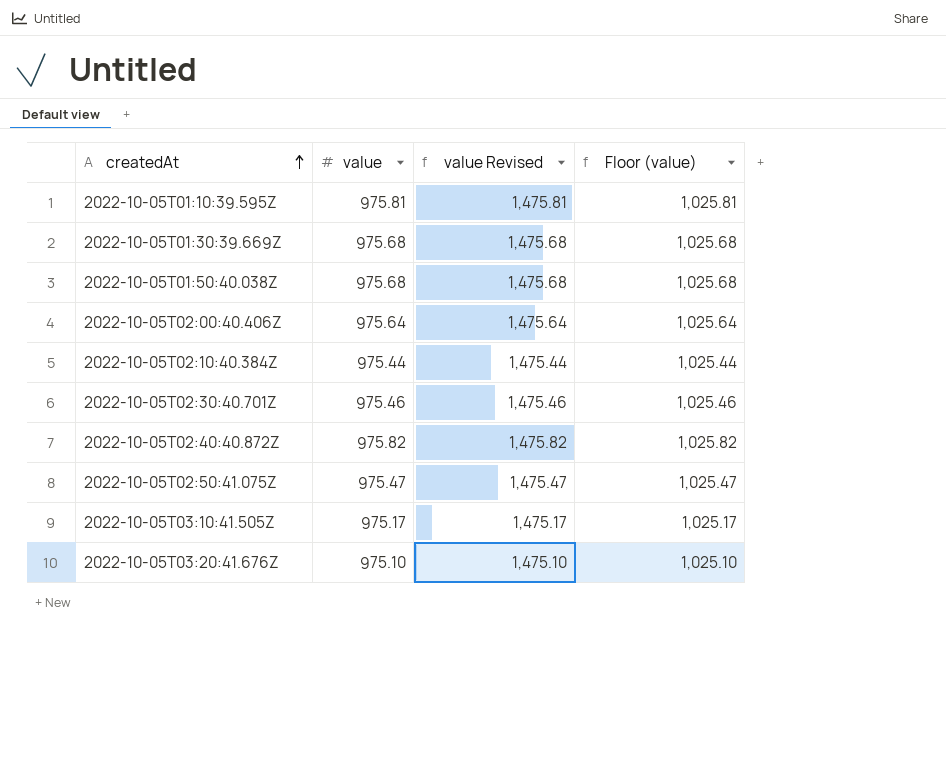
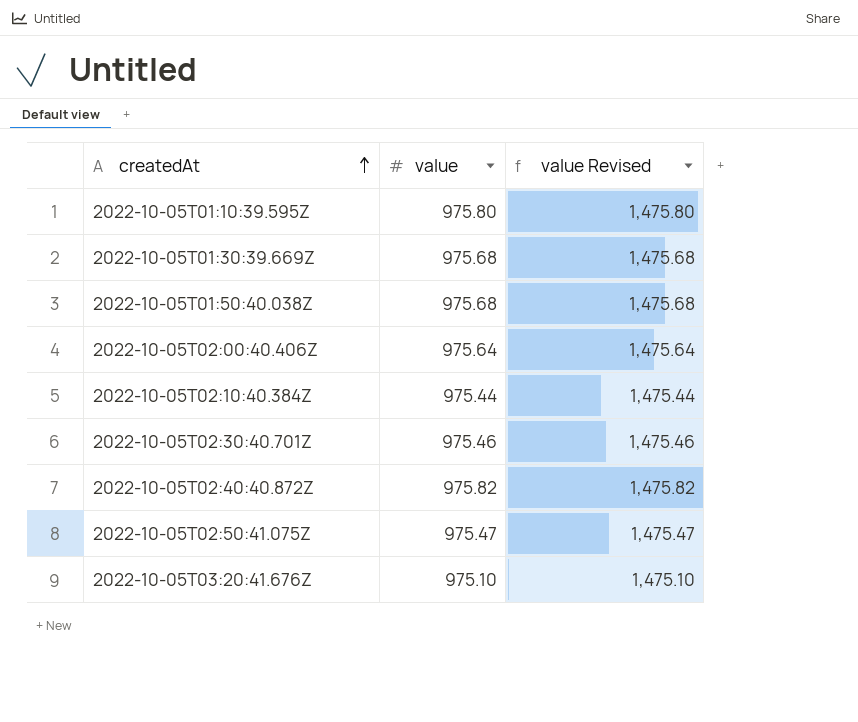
column Floor (value) | formula: [value] + 50 -> none
row 2022-10-05T03:10:41.505Z: 975.17 | 1,475.17 | 1,025.17 -> none
2022-10-05T01:10:39.595Z | value: 975.81 -> 975.80
2022-10-05T01:10:39.595Z | value Revised: 1,475.81 -> 1,475.80

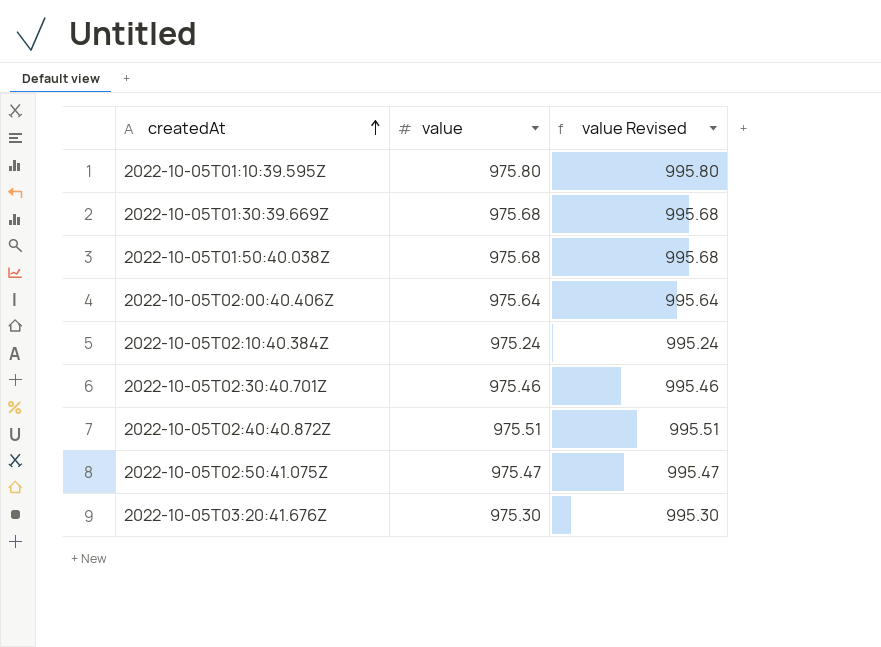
column value Revised | formula: [value] + 500 -> [value] + 20
2022-10-05T02:10:40.384Z | value: 975.44 -> 975.24
2022-10-05T02:40:40.872Z | value: 975.82 -> 975.51
2022-10-05T03:20:41.676Z | value: 975.10 -> 975.30

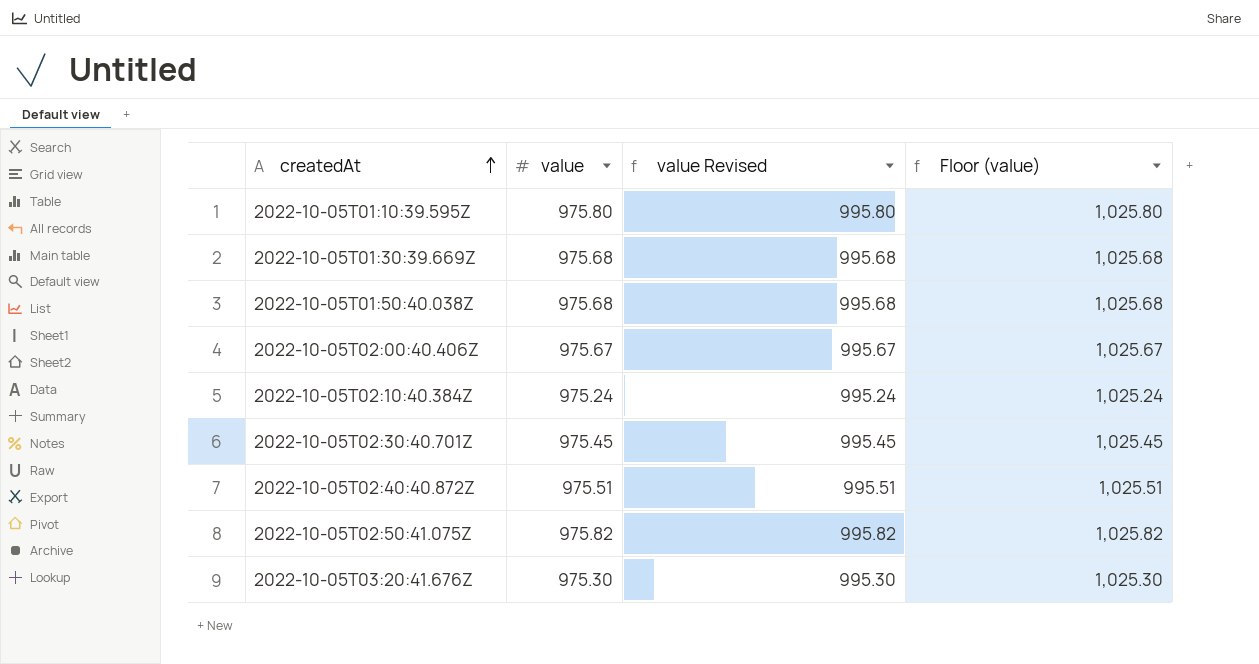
column Floor (value) | formula: none -> [value] + 50
2022-10-05T02:00:40.406Z | value: 975.64 -> 975.67
2022-10-05T02:00:40.406Z | value Revised: 995.64 -> 995.67
2022-10-05T02:30:40.701Z | value: 975.46 -> 975.45
2022-10-05T02:30:40.701Z | value Revised: 995.46 -> 995.45
2022-10-05T02:50:41.075Z | value: 975.47 -> 975.82
2022-10-05T02:50:41.075Z | value Revised: 995.47 -> 995.82

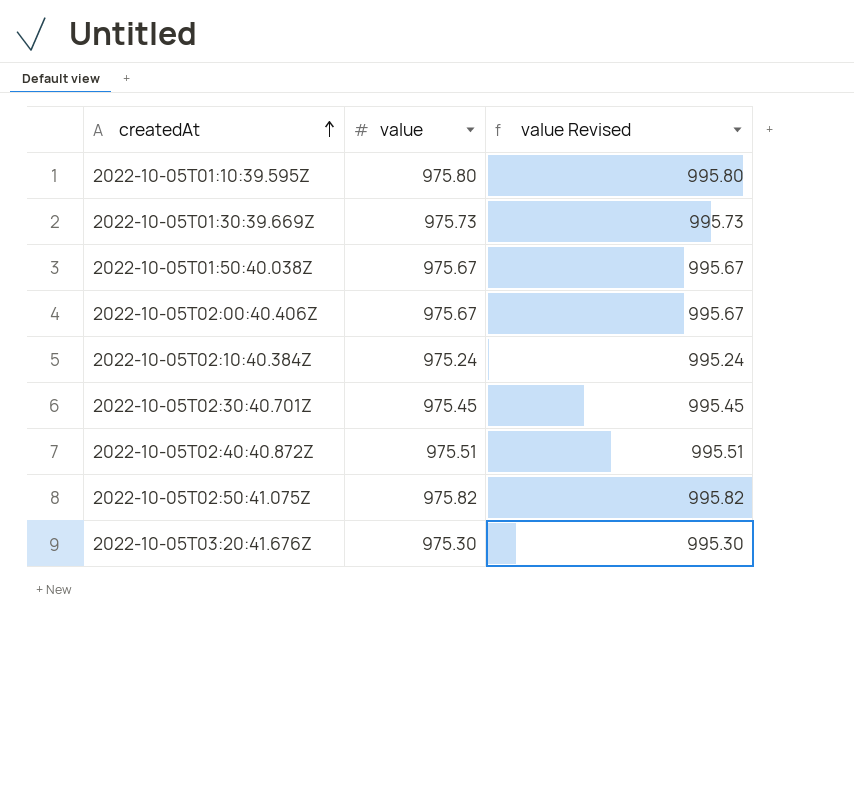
column Floor (value) | formula: [value] + 50 -> none
2022-10-05T01:30:39.669Z | value: 975.68 -> 975.73
2022-10-05T01:30:39.669Z | value Revised: 995.68 -> 995.73
2022-10-05T01:50:40.038Z | value: 975.68 -> 975.67
2022-10-05T01:50:40.038Z | value Revised: 995.68 -> 995.67

